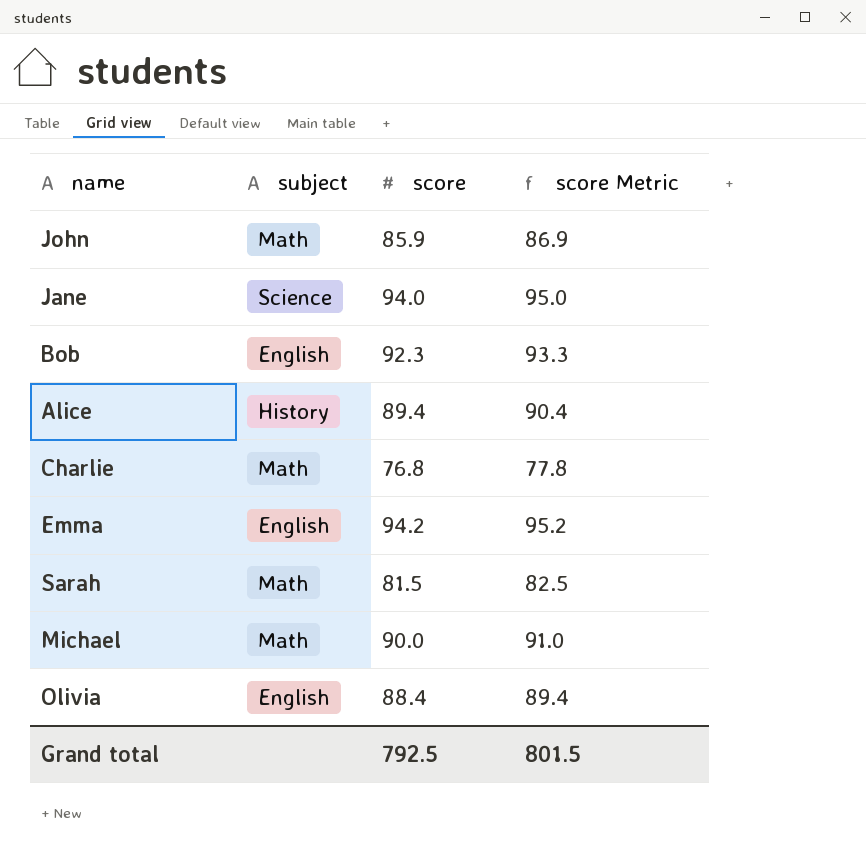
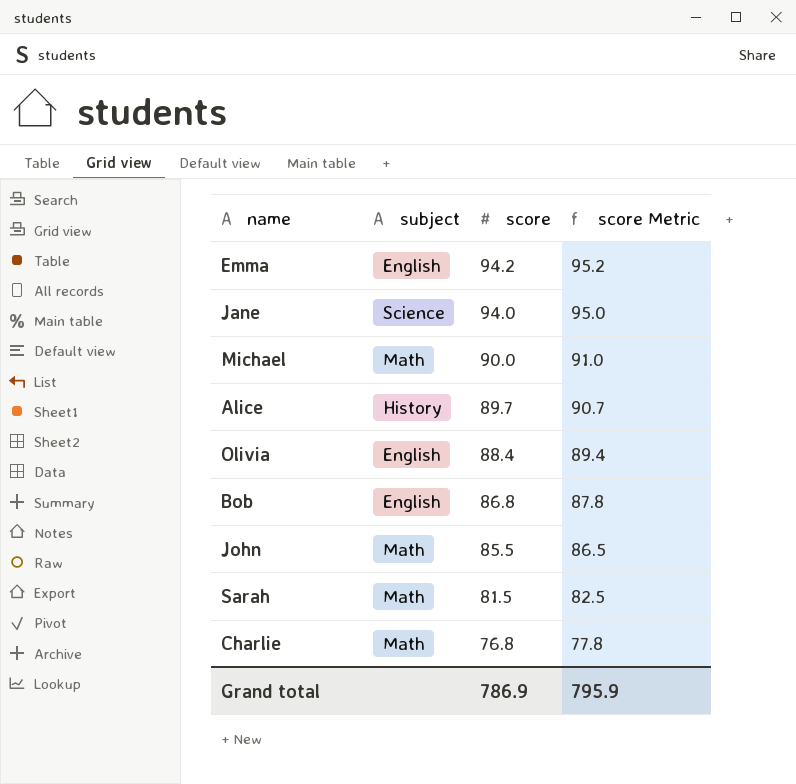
row order: none -> score descending
Alice | score: 89.4 -> 89.7
Alice | score Metric: 90.4 -> 90.7
Bob | score: 92.3 -> 86.8
Bob | score Metric: 93.3 -> 87.8
John | score: 85.9 -> 85.5
John | score Metric: 86.9 -> 86.5
Grand total | score: 792.5 -> 786.9
Grand total | score Metric: 801.5 -> 795.9

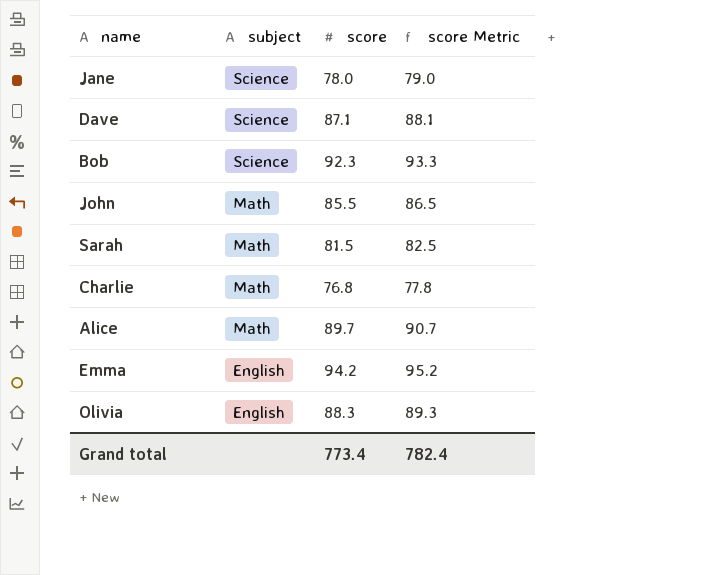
row order: score descending -> subject descending
row Michael: Math | 90.0 | 91.0 -> none
Jane | score: 94.0 -> 78.0
Jane | score Metric: 95.0 -> 79.0
row Dave: none -> Science | 87.1 | 88.1
Bob | subject: English -> Science
Bob | score: 86.8 -> 92.3
Bob | score Metric: 87.8 -> 93.3
Alice | subject: History -> Math
Olivia | score: 88.4 -> 88.3
Olivia | score Metric: 89.4 -> 89.3
Grand total | score: 786.9 -> 773.4
Grand total | score Metric: 795.9 -> 782.4

